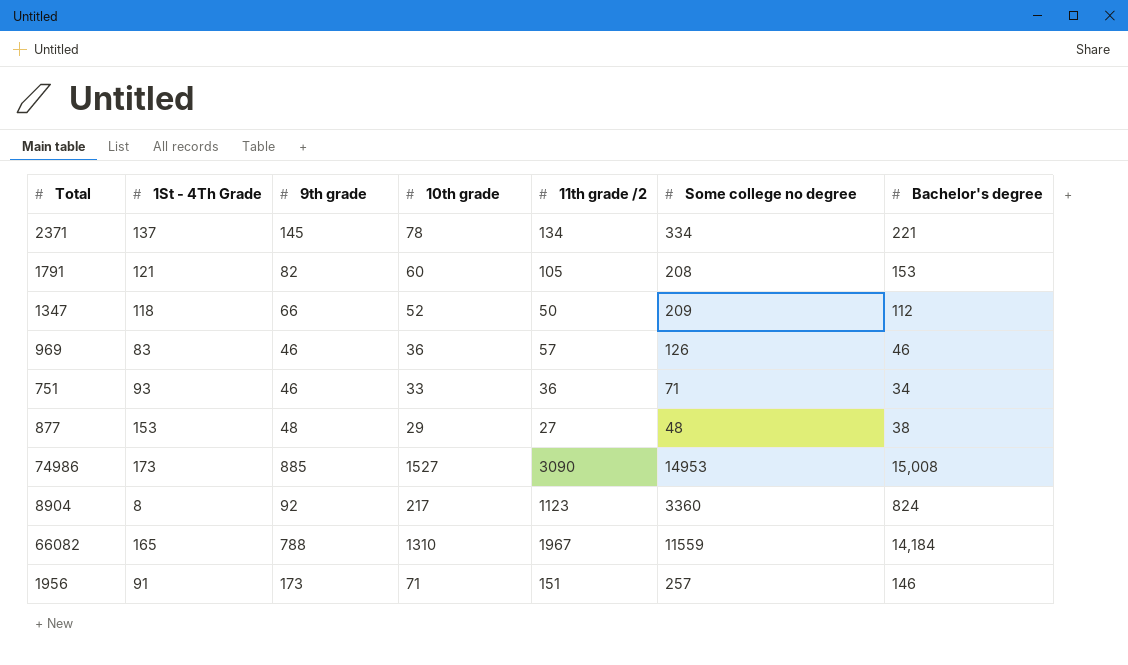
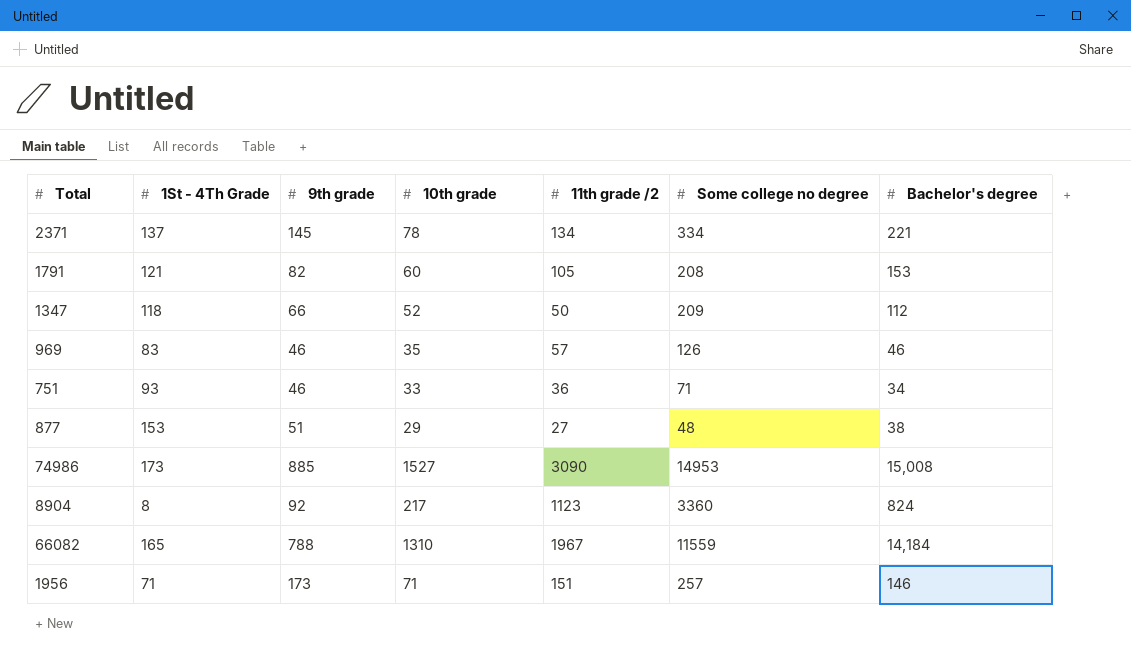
969 | 10th grade: 36 -> 35
877 | 9th grade: 48 -> 51
1956 | 1St - 4Th Grade: 91 -> 71

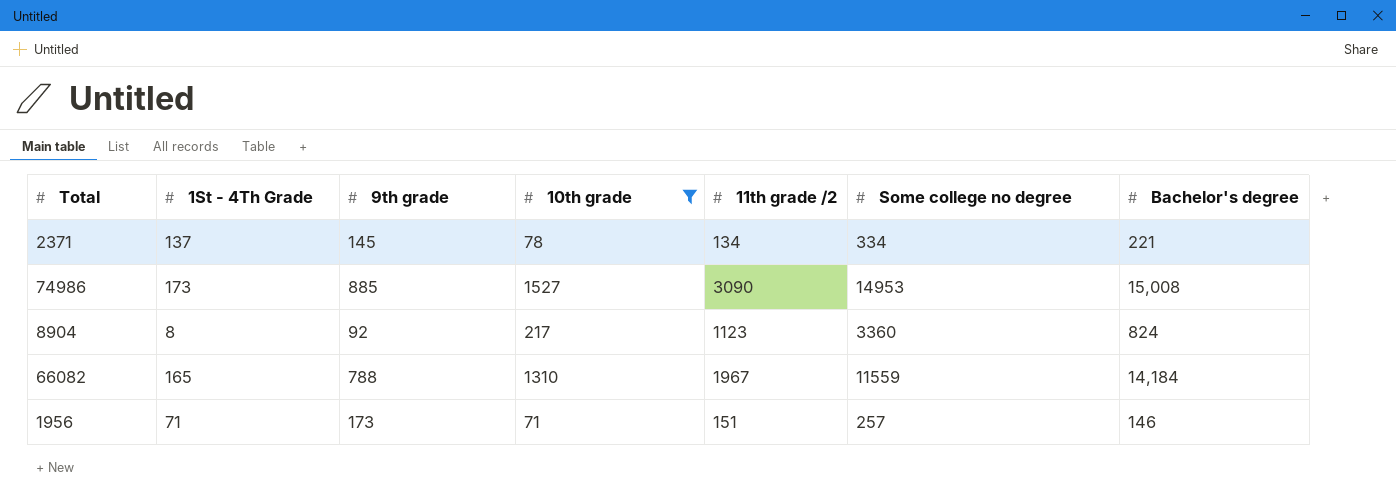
filter: none -> 10th grade >= 71

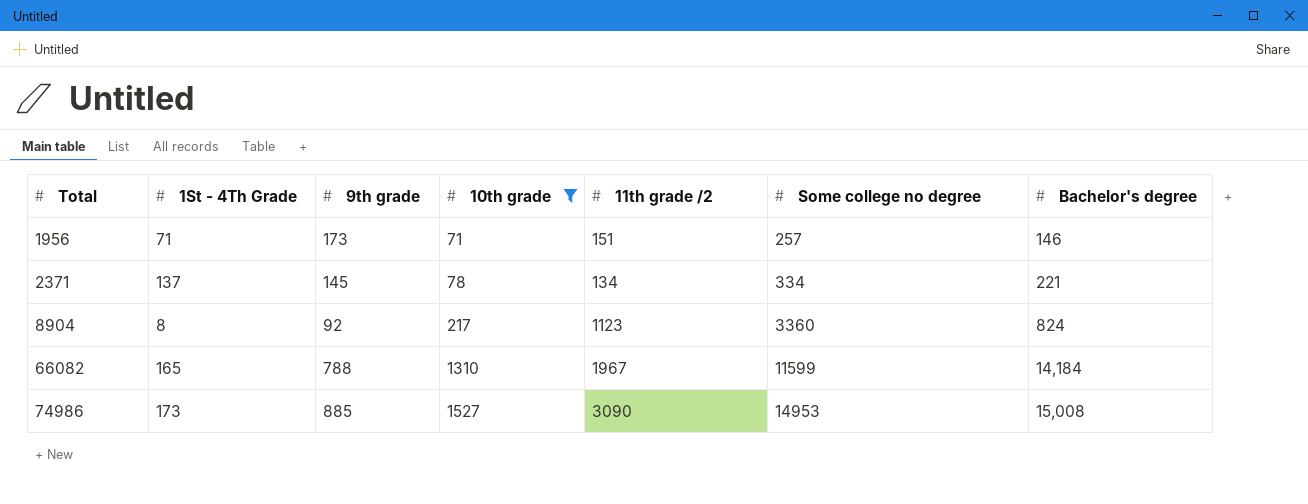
row order: none -> Total ascending
66082 | Some college no degree: 11559 -> 11599

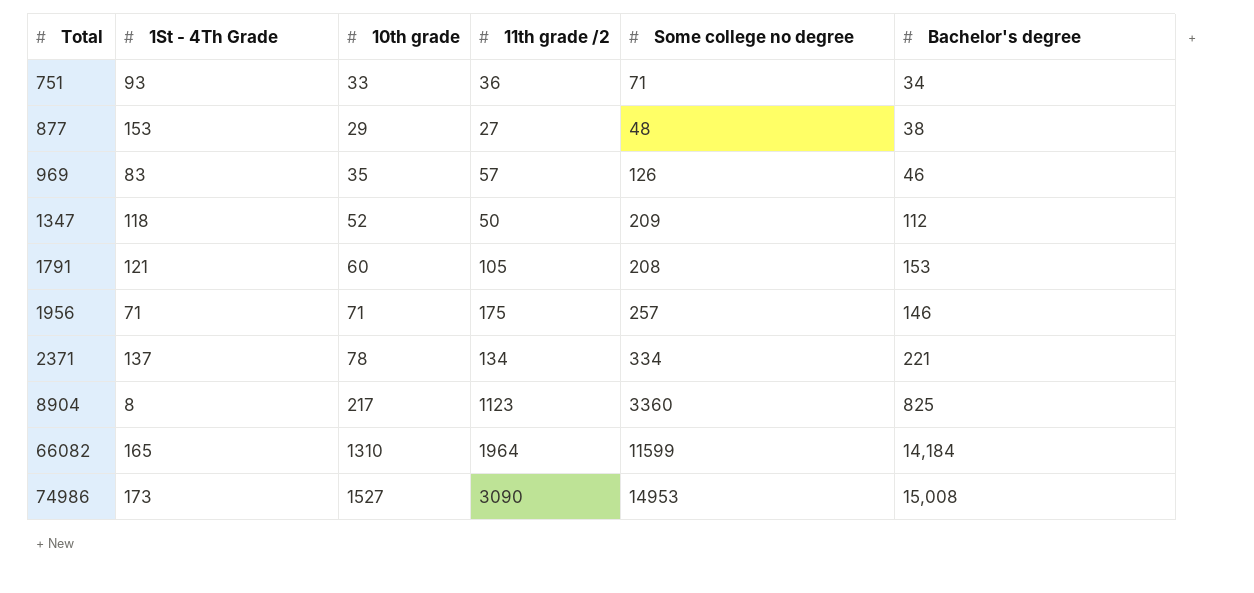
filter: 10th grade >= 71 -> none
column 9th grade | position: 3 -> none
1956 | 11th grade /2: 151 -> 175
8904 | Bachelor's degree: 824 -> 825
66082 | 11th grade /2: 1967 -> 1964

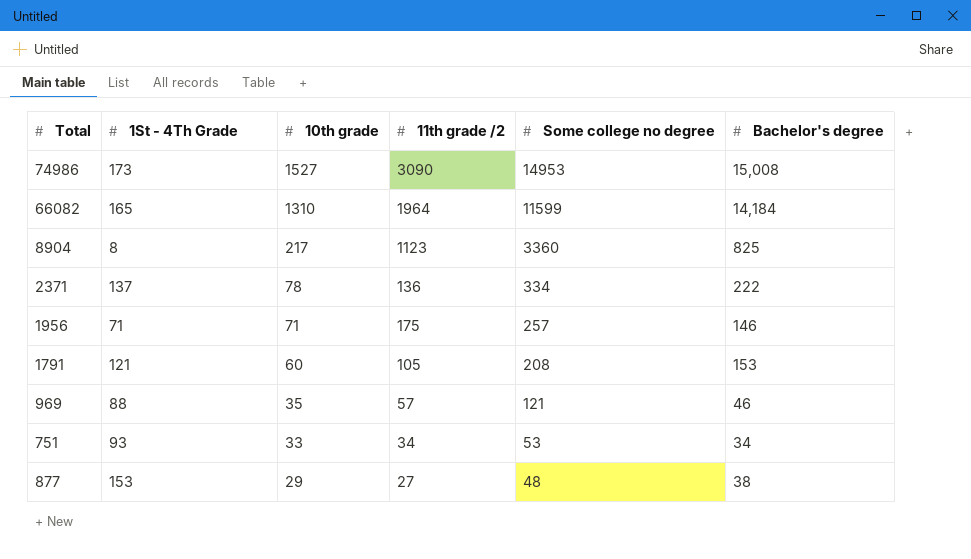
row order: Total ascending -> 10th grade descending
row 1347: 118 | 52 | 50 | 209 | 112 -> none
2371 | 11th grade /2: 134 -> 136
2371 | Bachelor's degree: 221 -> 222
969 | 1St - 4Th Grade: 83 -> 88
969 | Some college no degree: 126 -> 121
751 | 11th grade /2: 36 -> 34
751 | Some college no degree: 71 -> 53

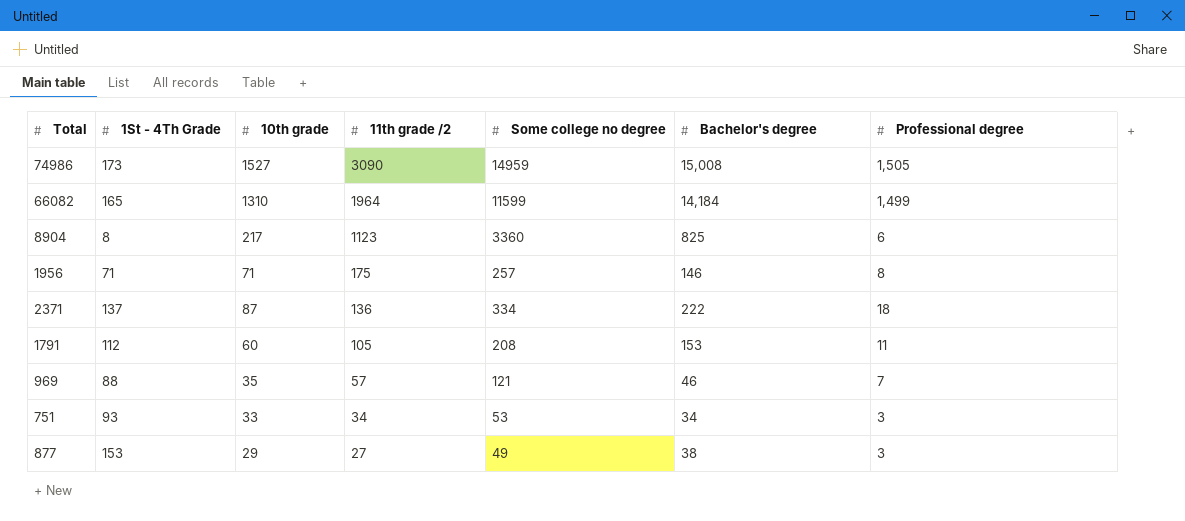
row order: 10th grade descending -> 11th grade /2 descending
column Professional degree | position: none -> 7
74986 | Some college no degree: 14953 -> 14959
2371 | 10th grade: 78 -> 87
1791 | 1St - 4Th Grade: 121 -> 112
877 | Some college no degree: 48 -> 49

